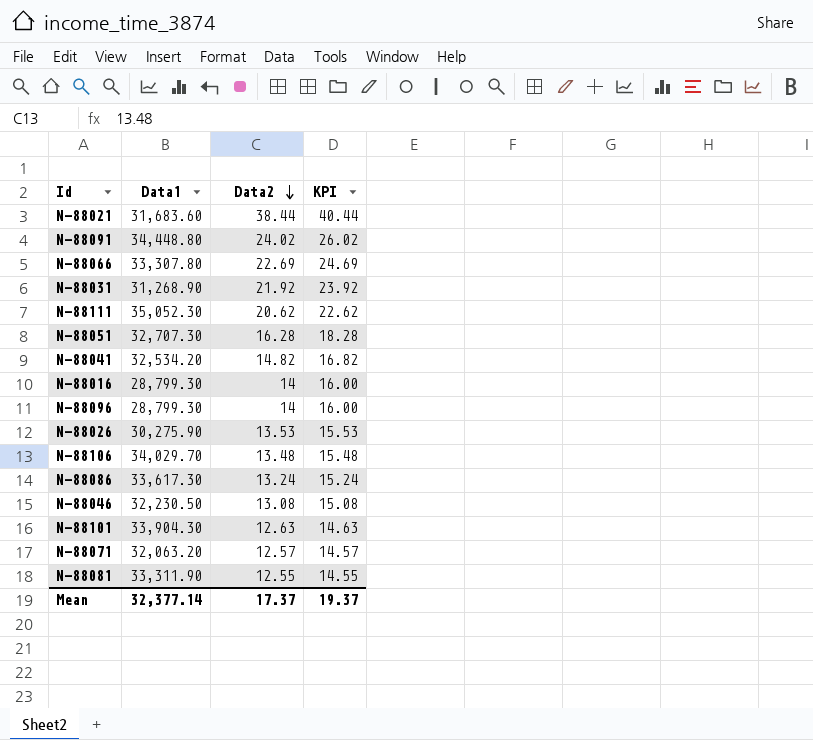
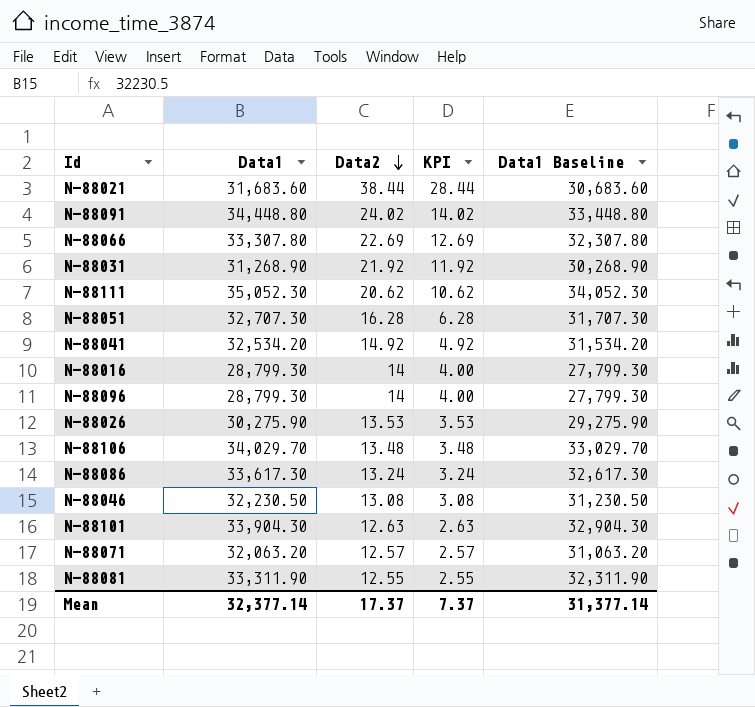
column KPI | formula: [Data2] + 2 -> [Data2] - 10
column Data1 Baseline | formula: none -> [Data1] - 1000
N-88041 | Data2: 14.82 -> 14.92
Mean | KPI: 19.37 -> 7.37

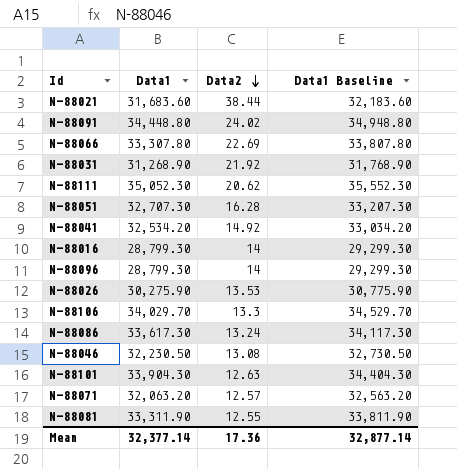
column KPI | formula: [Data2] - 10 -> none
column Data1 Baseline | formula: [Data1] - 1000 -> [Data1] + 500
N-88106 | Data2: 13.48 -> 13.3
Mean | Data2: 17.37 -> 17.36
Mean | Data1 Baseline: 31,377.14 -> 32,877.14

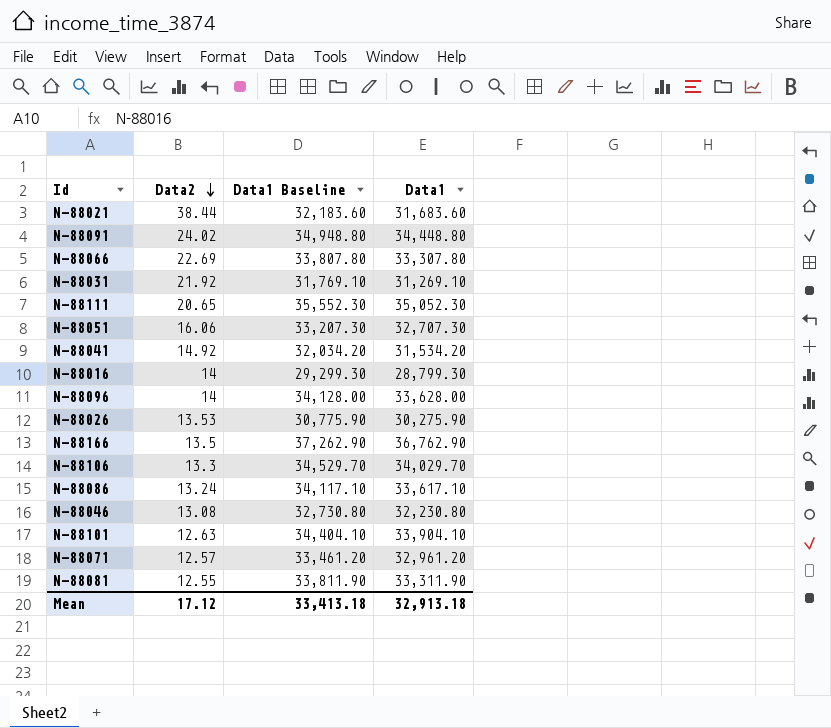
column Data1 | position: 2 -> 4
N-88031 | Data1 Baseline: 31,768.90 -> 31,769.10
N-88031 | Data1: 31,268.90 -> 31,269.10
N-88111 | Data2: 20.62 -> 20.65
N-88051 | Data2: 16.28 -> 16.06
N-88041 | Data1 Baseline: 33,034.20 -> 32,034.20
N-88041 | Data1: 32,534.20 -> 31,534.20
N-88096 | Data1 Baseline: 29,299.30 -> 34,128.00
N-88096 | Data1: 28,799.30 -> 33,628.00
row N-88166: none -> 13.5 | 37,262.90 | 36,762.90
N-88086 | Data1 Baseline: 34,117.30 -> 34,117.10
N-88086 | Data1: 33,617.30 -> 33,617.10
N-88046 | Data1 Baseline: 32,730.50 -> 32,730.80
N-88046 | Data1: 32,230.50 -> 32,230.80
N-88101 | Data1 Baseline: 34,404.30 -> 34,404.10
N-88101 | Data1: 33,904.30 -> 33,904.10
N-88071 | Data1 Baseline: 32,563.20 -> 33,461.20
N-88071 | Data1: 32,063.20 -> 32,961.20
Mean | Data2: 17.36 -> 17.12
Mean | Data1 Baseline: 32,877.14 -> 33,413.18
Mean | Data1: 32,377.14 -> 32,913.18

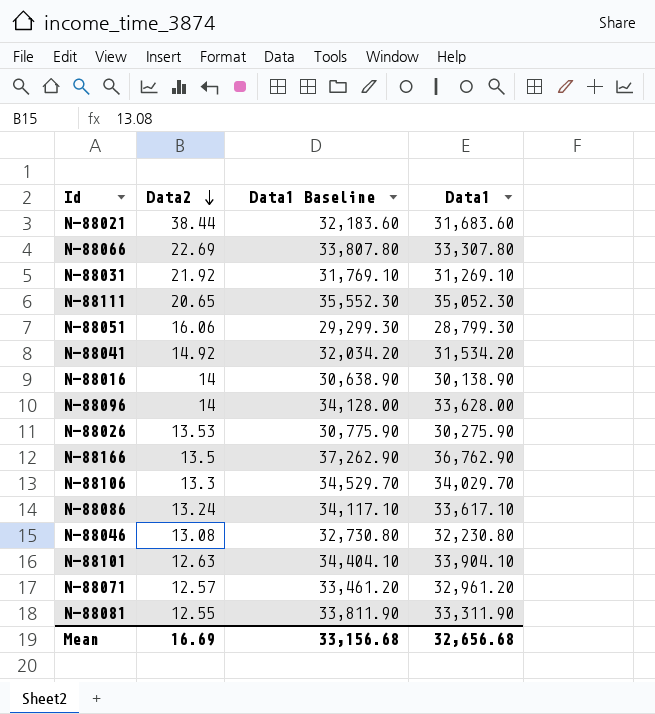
row N-88091: 24.02 | 34,948.80 | 34,448.80 -> none
N-88051 | Data1 Baseline: 33,207.30 -> 29,299.30
N-88051 | Data1: 32,707.30 -> 28,799.30
N-88016 | Data1 Baseline: 29,299.30 -> 30,638.90
N-88016 | Data1: 28,799.30 -> 30,138.90
Mean | Data2: 17.12 -> 16.69
Mean | Data1 Baseline: 33,413.18 -> 33,156.68
Mean | Data1: 32,913.18 -> 32,656.68

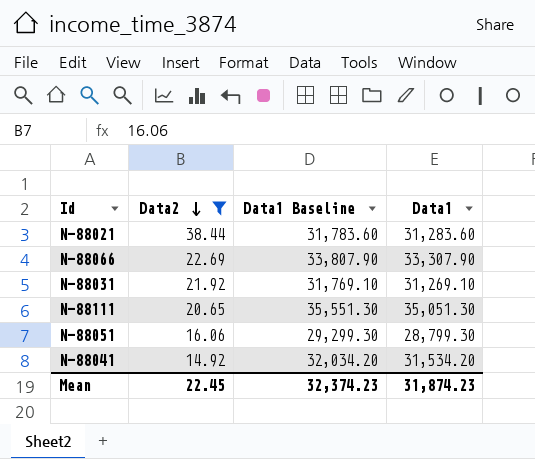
filter: none -> Data2 >= 14.92
N-88021 | Data1 Baseline: 32,183.60 -> 31,783.60
N-88021 | Data1: 31,683.60 -> 31,283.60
N-88066 | Data1 Baseline: 33,807.80 -> 33,807.90
N-88066 | Data1: 33,307.80 -> 33,307.90
N-88111 | Data1 Baseline: 35,552.30 -> 35,551.30
N-88111 | Data1: 35,052.30 -> 35,051.30
Mean | Data2: 16.69 -> 22.45
Mean | Data1 Baseline: 33,156.68 -> 32,374.23
Mean | Data1: 32,656.68 -> 31,874.23

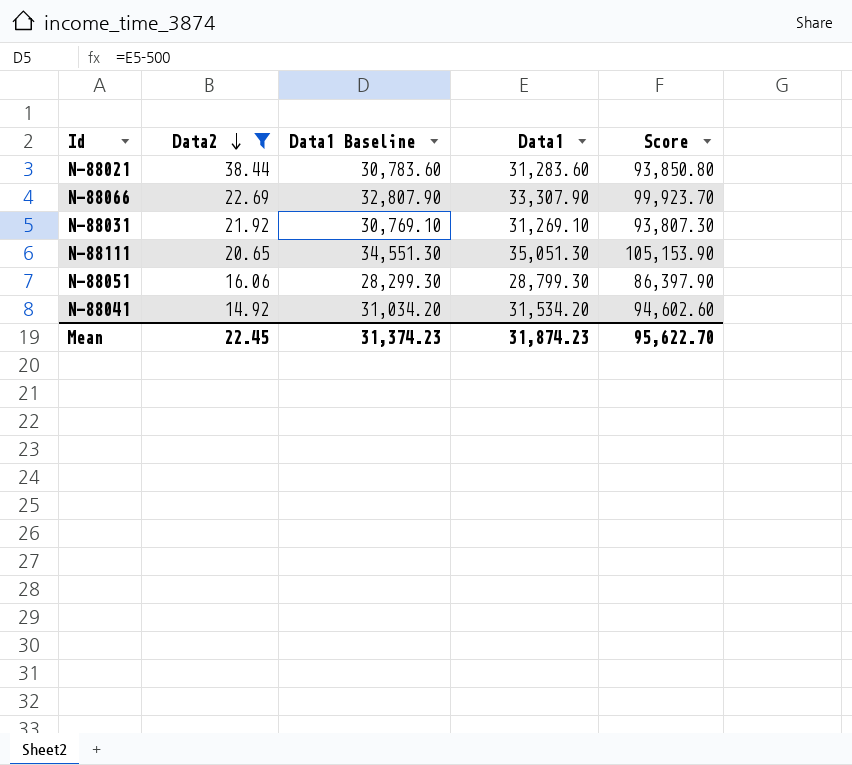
column Data1 Baseline | formula: [Data1] + 500 -> [Data1] - 500
column Score | formula: none -> [Data1] * 3
Mean | Data1 Baseline: 32,374.23 -> 31,374.23

